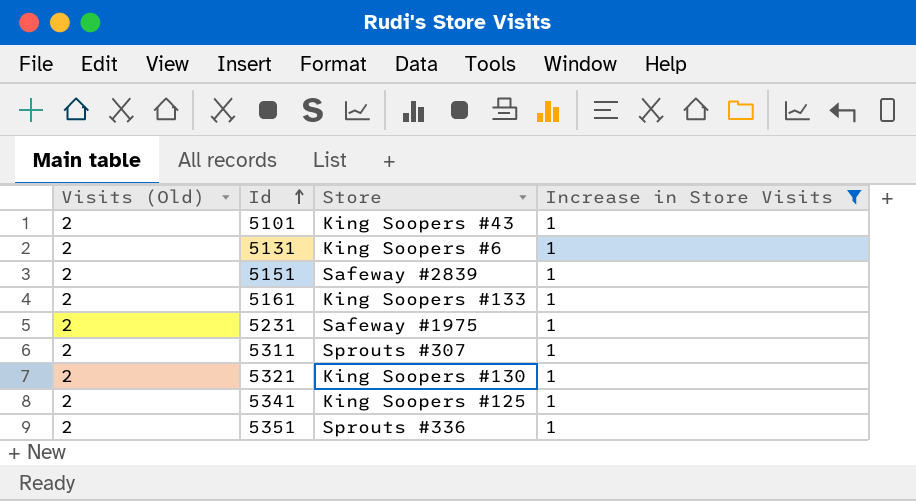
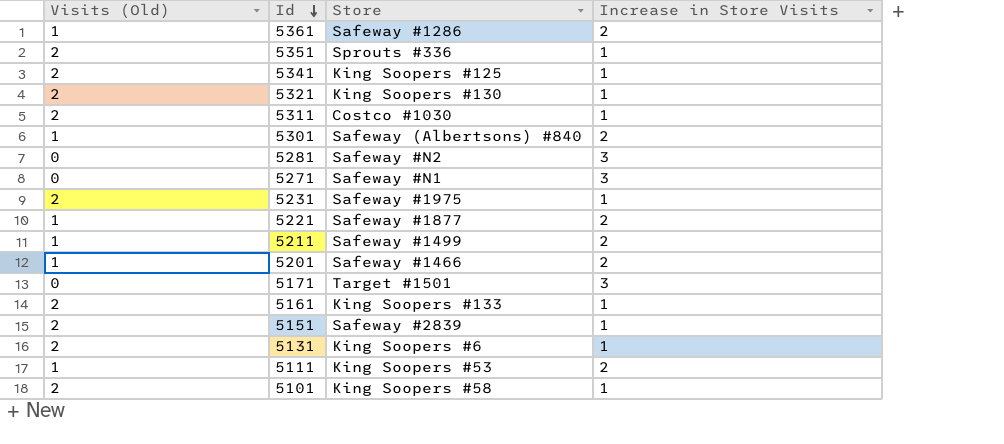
filter: Increase in Store Visits = 1 -> none
row order: Id ascending -> Id descending
5311 | Store: Sprouts #307 -> Costco #1030
5101 | Store: King Soopers #43 -> King Soopers #58

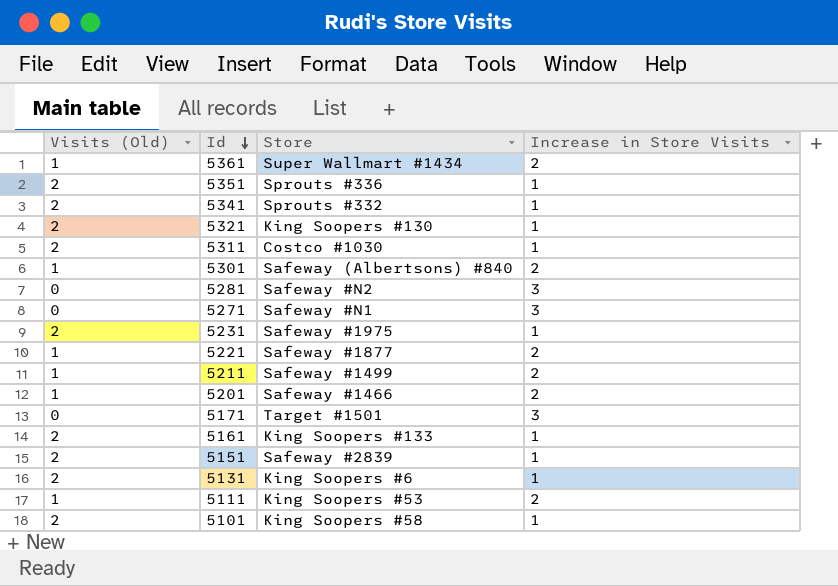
5361 | Store: Safeway #1286 -> Super Wallmart #1434
5341 | Store: King Soopers #125 -> Sprouts #332

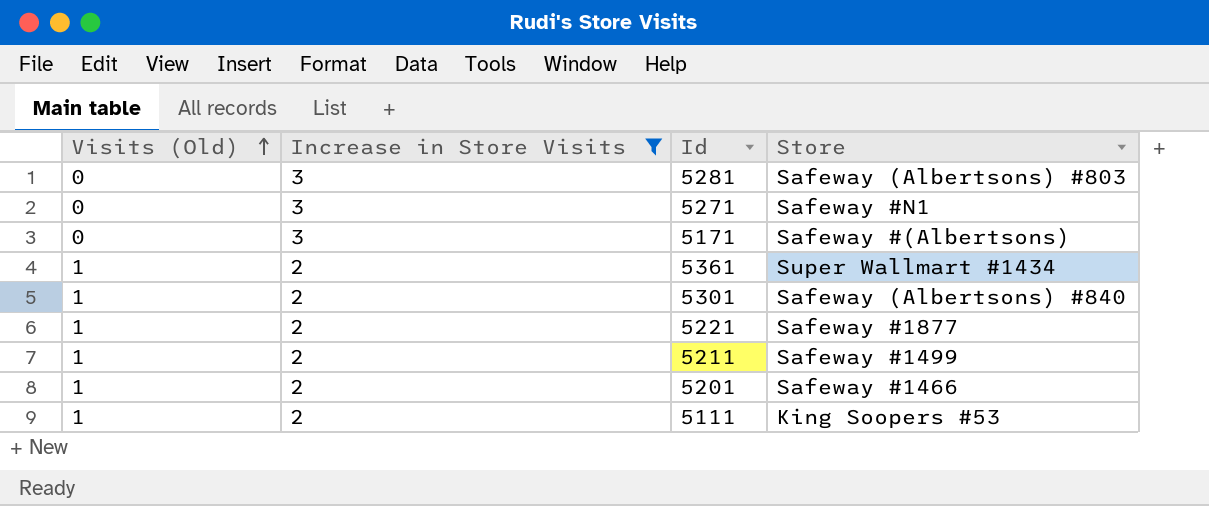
filter: none -> Increase in Store Visits != 1
row order: Id descending -> Visits (Old) ascending
column Increase in Store Visits | position: 4 -> 2
5281 | Store: Safeway #N2 -> Safeway (Albertsons) #803
5171 | Store: Target #1501 -> Safeway #(Albertsons)

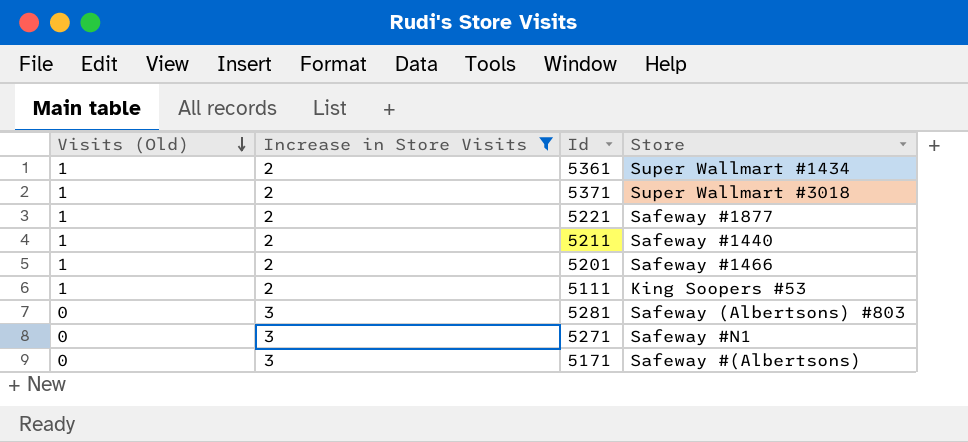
row order: Visits (Old) ascending -> Visits (Old) descending
row 5301: 1 | 2 | Safeway (Albertsons) #840 -> none
row 5371: none -> 1 | 2 | Super Wallmart #3018
5211 | Store: Safeway #1499 -> Safeway #1440

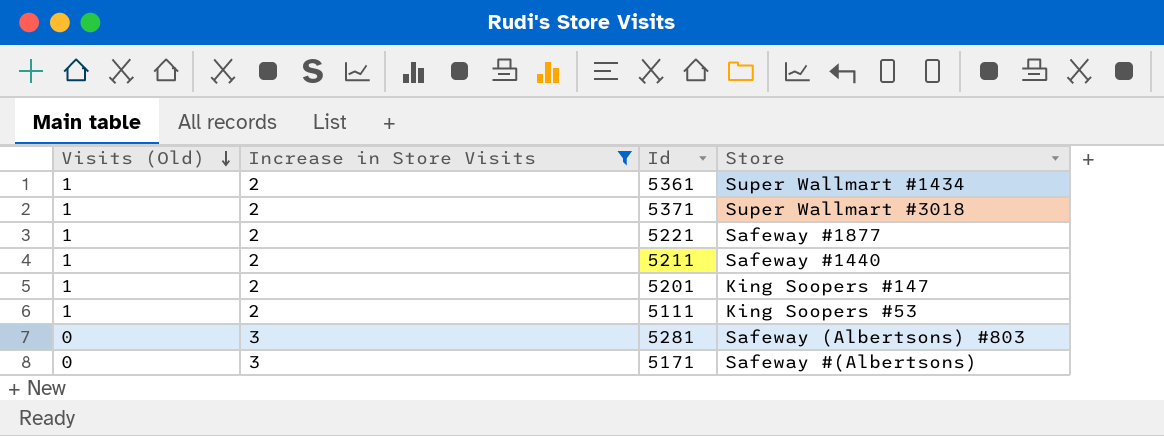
row 5271: 0 | 3 | Safeway #N1 -> none
5201 | Store: Safeway #1466 -> King Soopers #147

